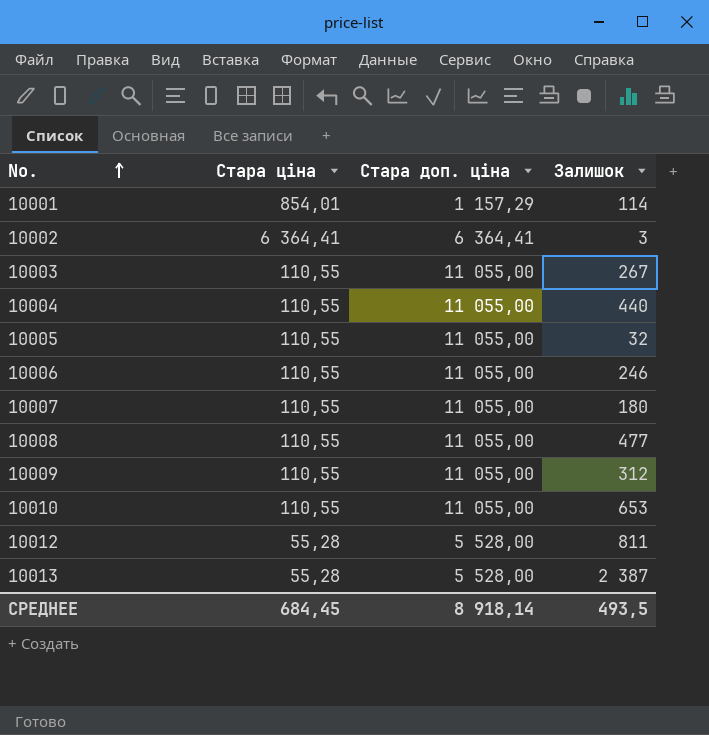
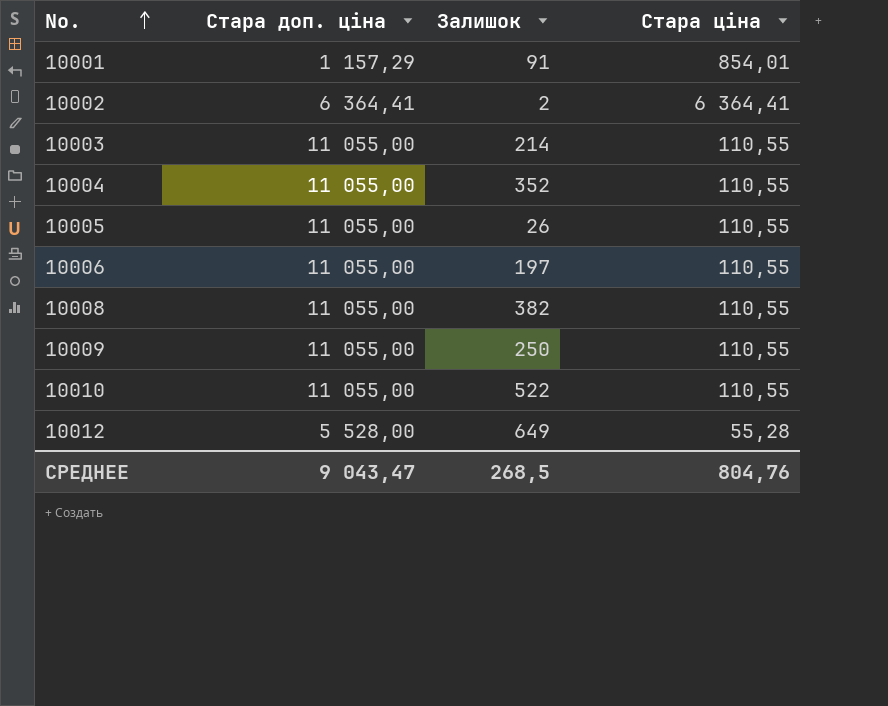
column Стара ціна | position: 2 -> 4
row 10007: 110,55 | 11 055,00 | 180 -> none
row 10013: 55,28 | 5 528,00 | 2 387 -> none
10001 | Залишок: 114 -> 91
10002 | Залишок: 3 -> 2
10003 | Залишок: 267 -> 214
10004 | Залишок: 440 -> 352
10005 | Залишок: 32 -> 26
10006 | Залишок: 246 -> 197
10008 | Залишок: 477 -> 382
10009 | Залишок: 312 -> 250
10010 | Залишок: 653 -> 522
10012 | Залишок: 811 -> 649
СРЕДНЕЕ | Стара доп. ціна: 8 918,14 -> 9 043,47
СРЕДНЕЕ | Залишок: 493,5 -> 268,5
СРЕДНЕЕ | Стара ціна: 684,45 -> 804,76

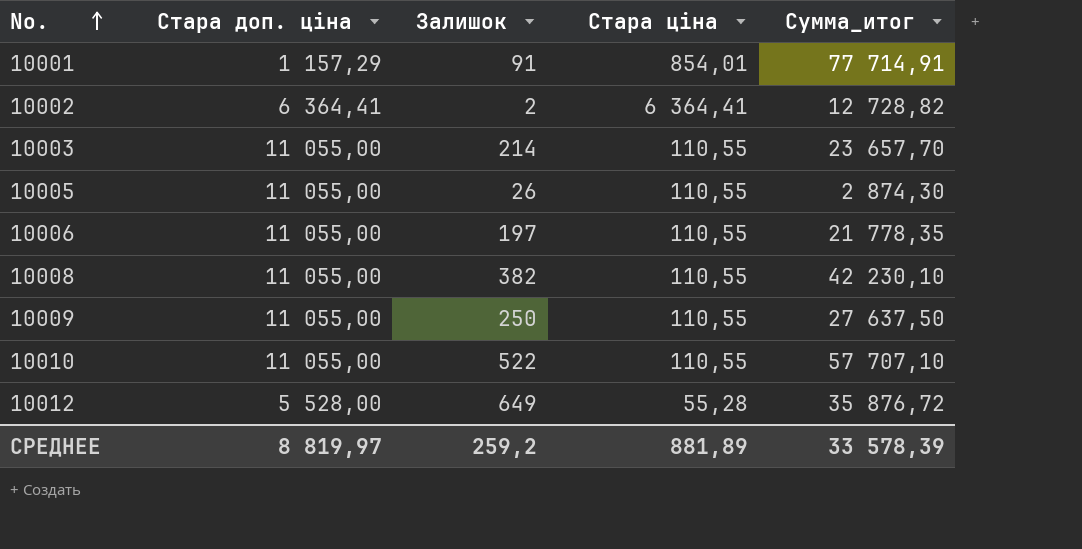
column Сумма_итог | formula: none -> [Залишок] * [Стара ціна]
row 10004: 11 055,00 | 352 | 110,55 -> none
СРЕДНЕЕ | Стара доп. ціна: 9 043,47 -> 8 819,97
СРЕДНЕЕ | Залишок: 268,5 -> 259,2
СРЕДНЕЕ | Стара ціна: 804,76 -> 881,89

